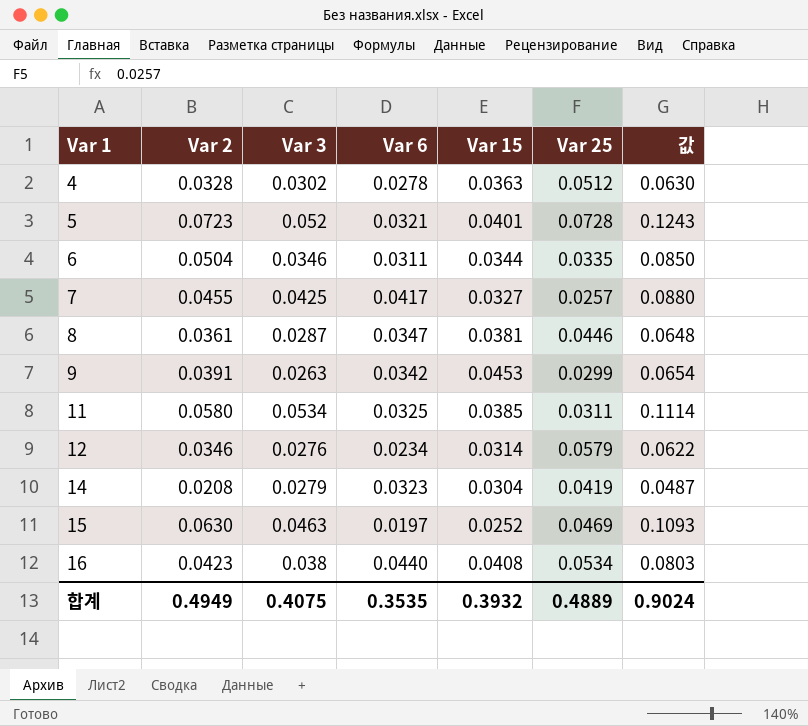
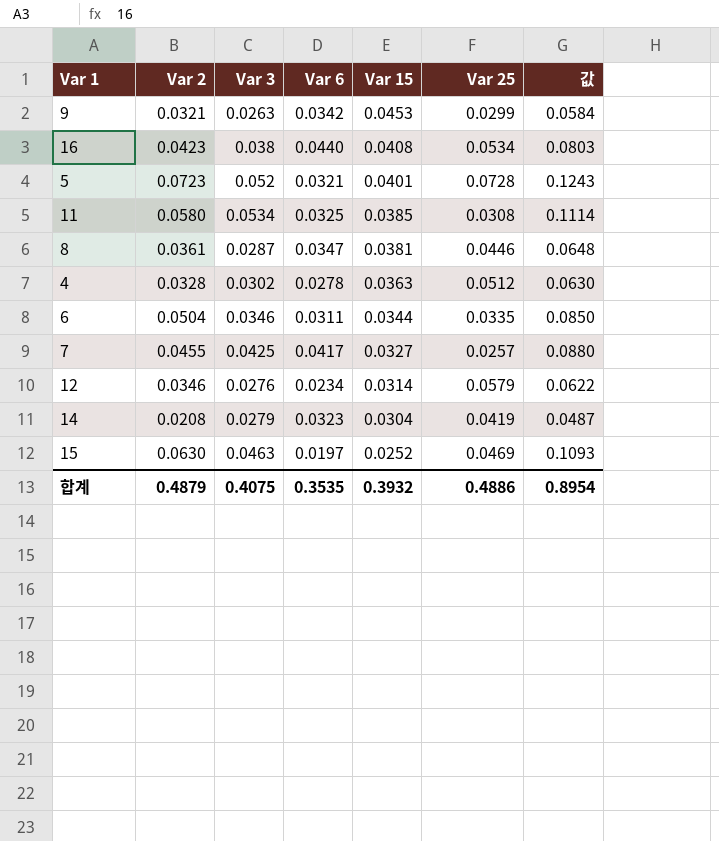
row order: Var 1 ascending -> Var 15 descending
9 | Var 2: 0.0391 -> 0.0321
9 | 값: 0.0654 -> 0.0584
11 | Var 25: 0.0311 -> 0.0308
합계 | Var 2: 0.4949 -> 0.4879
합계 | Var 25: 0.4889 -> 0.4886
합계 | 값: 0.9024 -> 0.8954

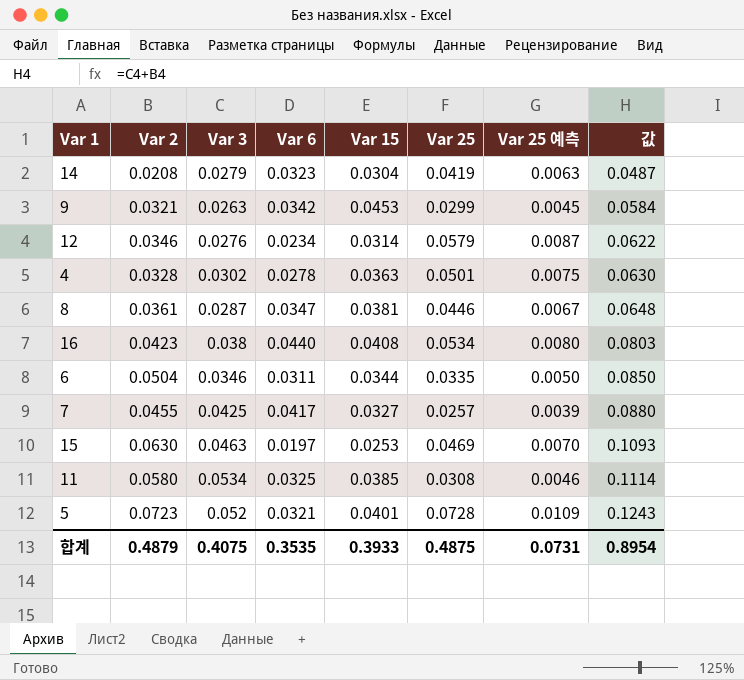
row order: Var 15 descending -> 값 ascending
column Var 25 예측 | formula: none -> [Var 25] * 0.15
4 | Var 25: 0.0512 -> 0.0501
15 | Var 15: 0.0252 -> 0.0253
합계 | Var 15: 0.3932 -> 0.3933
합계 | Var 25: 0.4886 -> 0.4875

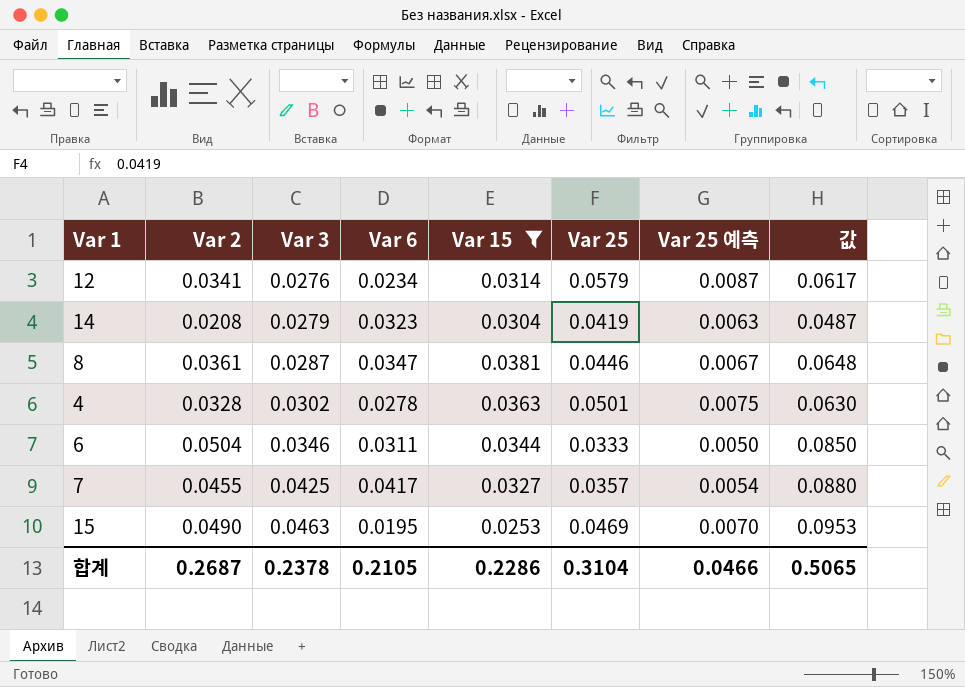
filter: none -> Var 15 <= 0.0381
row order: 값 ascending -> Var 3 ascending
12 | Var 2: 0.0346 -> 0.0341
12 | 값: 0.0622 -> 0.0617
6 | Var 25: 0.0335 -> 0.0333
7 | Var 25: 0.0257 -> 0.0357
7 | Var 25 예측: 0.0039 -> 0.0054
15 | Var 2: 0.0630 -> 0.0490
15 | Var 6: 0.0197 -> 0.0195
15 | 값: 0.1093 -> 0.0953
합계 | Var 2: 0.4879 -> 0.2687
합계 | Var 3: 0.4075 -> 0.2378
합계 | Var 6: 0.3535 -> 0.2105
합계 | Var 15: 0.3933 -> 0.2286
합계 | Var 25: 0.4875 -> 0.3104
합계 | Var 25 예측: 0.0731 -> 0.0466
합계 | 값: 0.8954 -> 0.5065

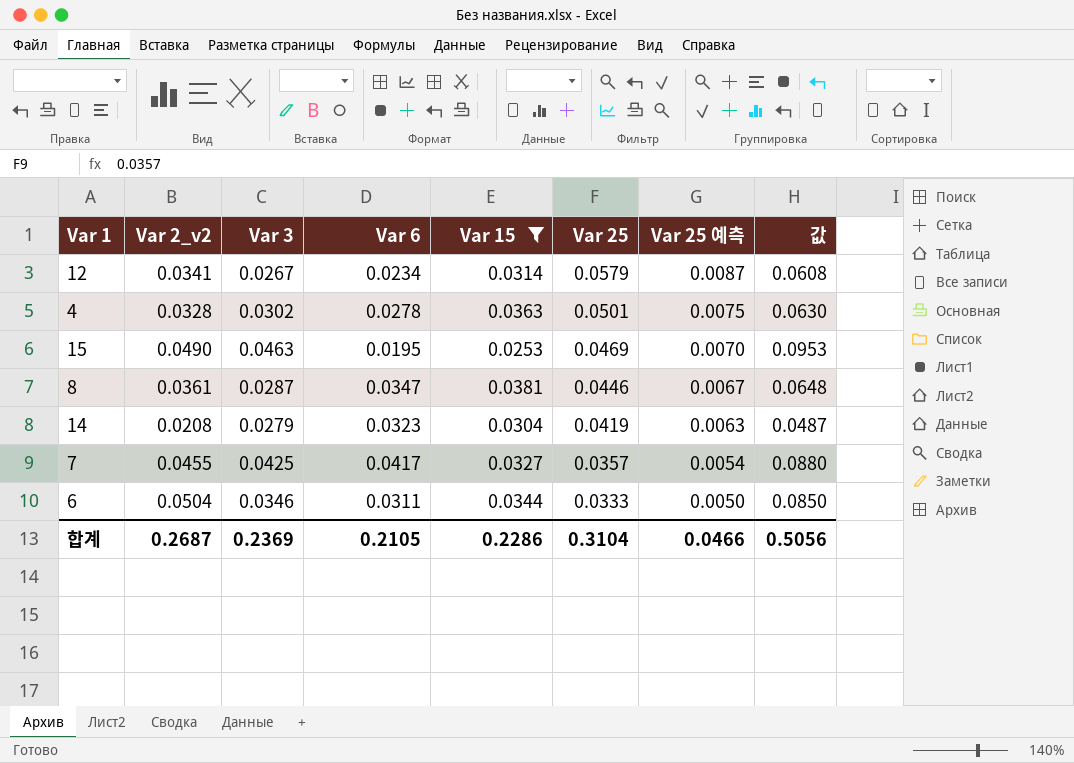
row order: Var 3 ascending -> Var 25 descending
column name: Var 2 -> Var 2_v2
12 | Var 3: 0.0276 -> 0.0267
12 | 값: 0.0617 -> 0.0608
합계 | Var 3: 0.2378 -> 0.2369
합계 | 값: 0.5065 -> 0.5056

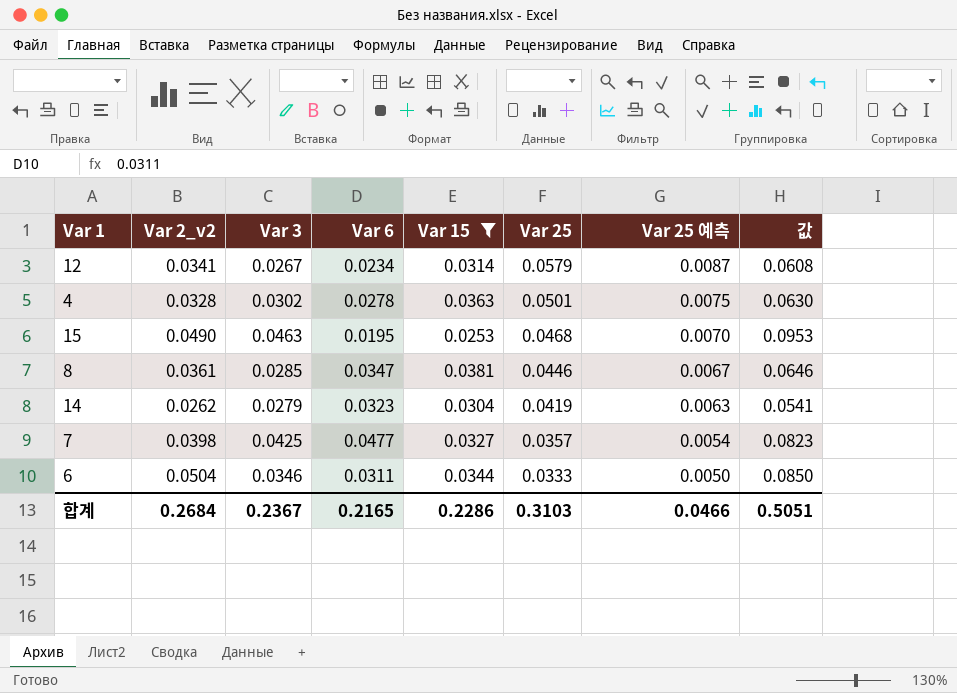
15 | Var 25: 0.0469 -> 0.0468
8 | Var 3: 0.0287 -> 0.0285
8 | 값: 0.0648 -> 0.0646
14 | Var 2_v2: 0.0208 -> 0.0262
14 | 값: 0.0487 -> 0.0541
7 | Var 2_v2: 0.0455 -> 0.0398
7 | Var 6: 0.0417 -> 0.0477
7 | 값: 0.0880 -> 0.0823
합계 | Var 2_v2: 0.2687 -> 0.2684
합계 | Var 3: 0.2369 -> 0.2367
합계 | Var 6: 0.2105 -> 0.2165
합계 | Var 25: 0.3104 -> 0.3103
합계 | 값: 0.5056 -> 0.5051

